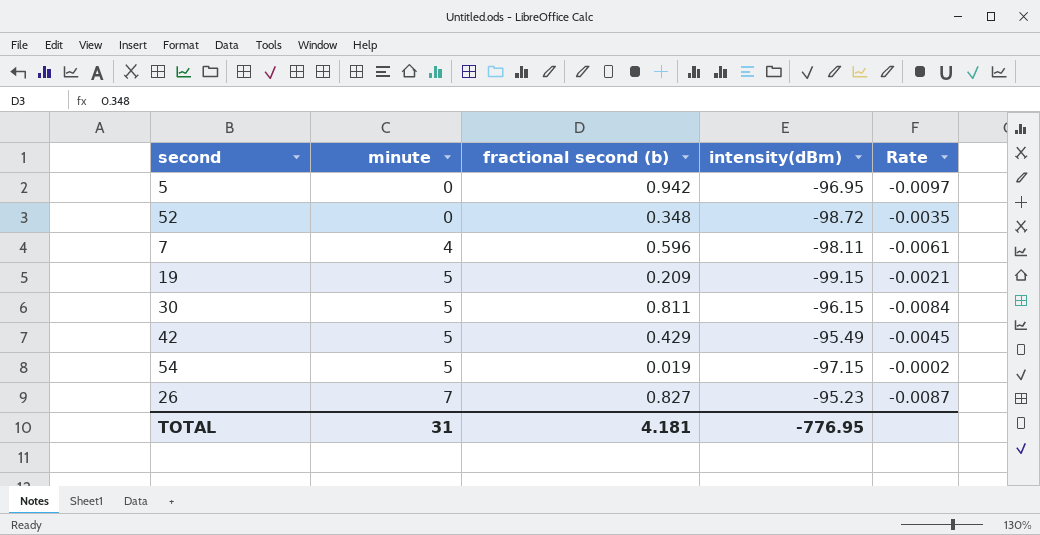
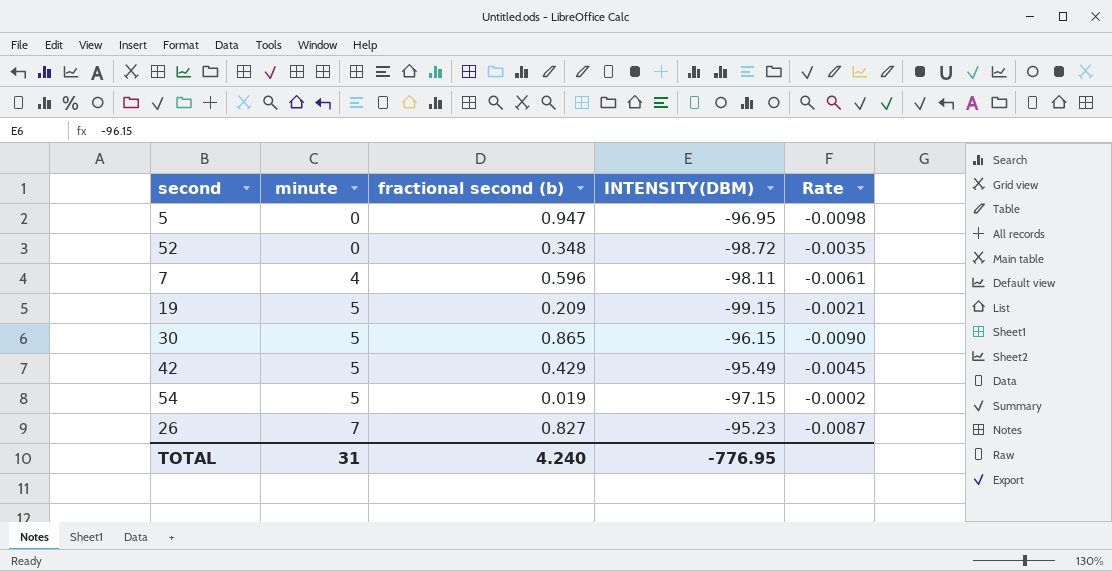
column name: intensity(dBm) -> INTENSITY(DBM)
5 | fractional second (b): 0.942 -> 0.947
5 | Rate: -0.0097 -> -0.0098
30 | fractional second (b): 0.811 -> 0.865
30 | Rate: -0.0084 -> -0.0090
TOTAL | fractional second (b): 4.181 -> 4.240

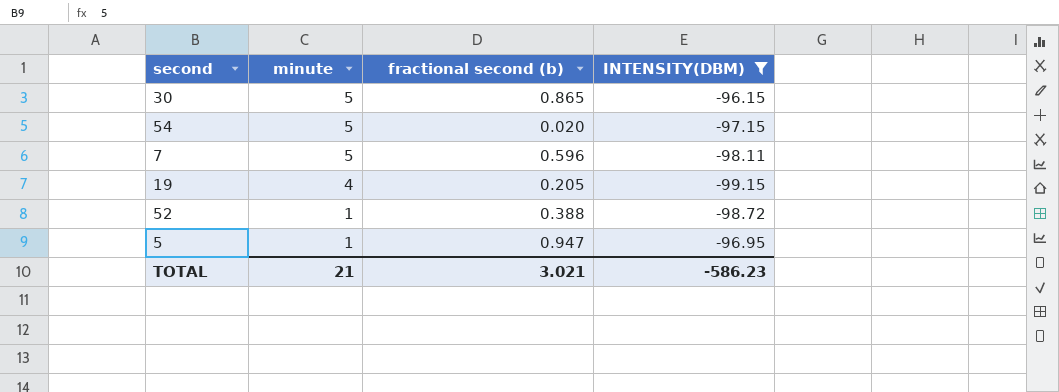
filter: none -> INTENSITY(DBM) <= -96.15
row order: minute ascending -> minute descending
column Rate | formula: [fractional second (b)] / [INTENSITY(DBM)] -> none
54 | fractional second (b): 0.019 -> 0.020
7 | minute: 4 -> 5
19 | minute: 5 -> 4
19 | fractional second (b): 0.209 -> 0.205
52 | minute: 0 -> 1
52 | fractional second (b): 0.348 -> 0.388
5 | minute: 0 -> 1
TOTAL | minute: 31 -> 21
TOTAL | fractional second (b): 4.240 -> 3.021
TOTAL | INTENSITY(DBM): -776.95 -> -586.23

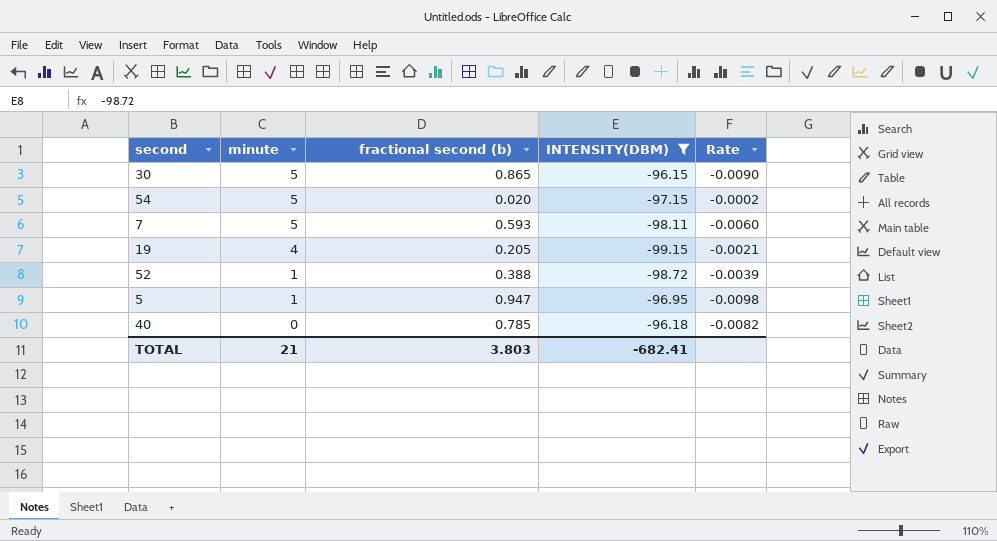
column Rate | formula: none -> [fractional second (b)] / [INTENSITY(DBM)]
7 | fractional second (b): 0.596 -> 0.593
row 40: none -> 0 | 0.785 | -96.18 | -0.0082
TOTAL | fractional second (b): 3.021 -> 3.803
TOTAL | INTENSITY(DBM): -586.23 -> -682.41

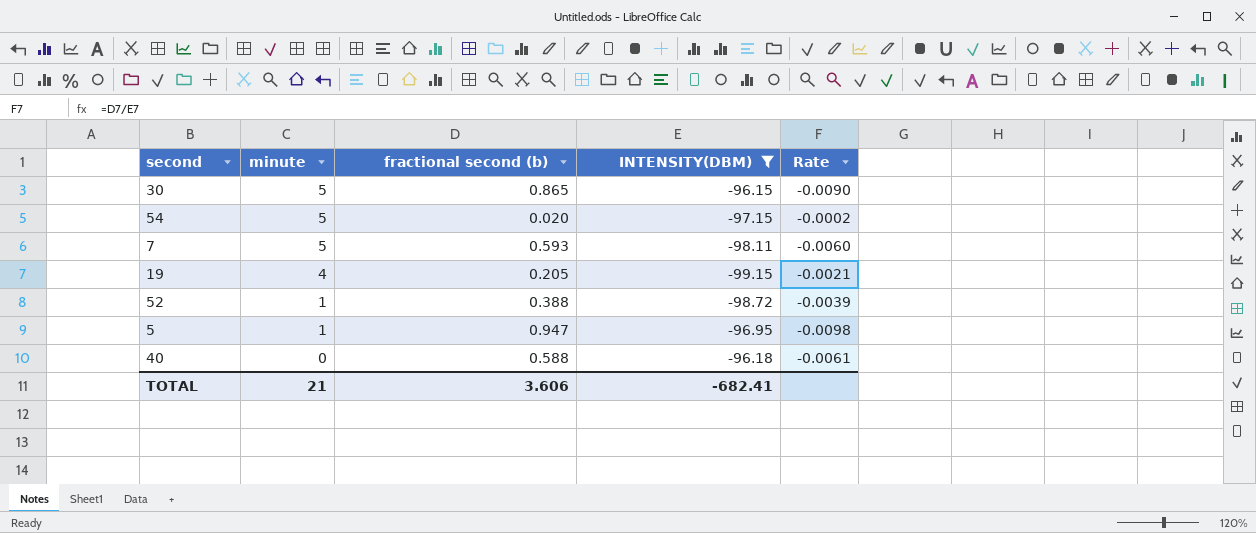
40 | fractional second (b): 0.785 -> 0.588
40 | Rate: -0.0082 -> -0.0061
TOTAL | fractional second (b): 3.803 -> 3.606

